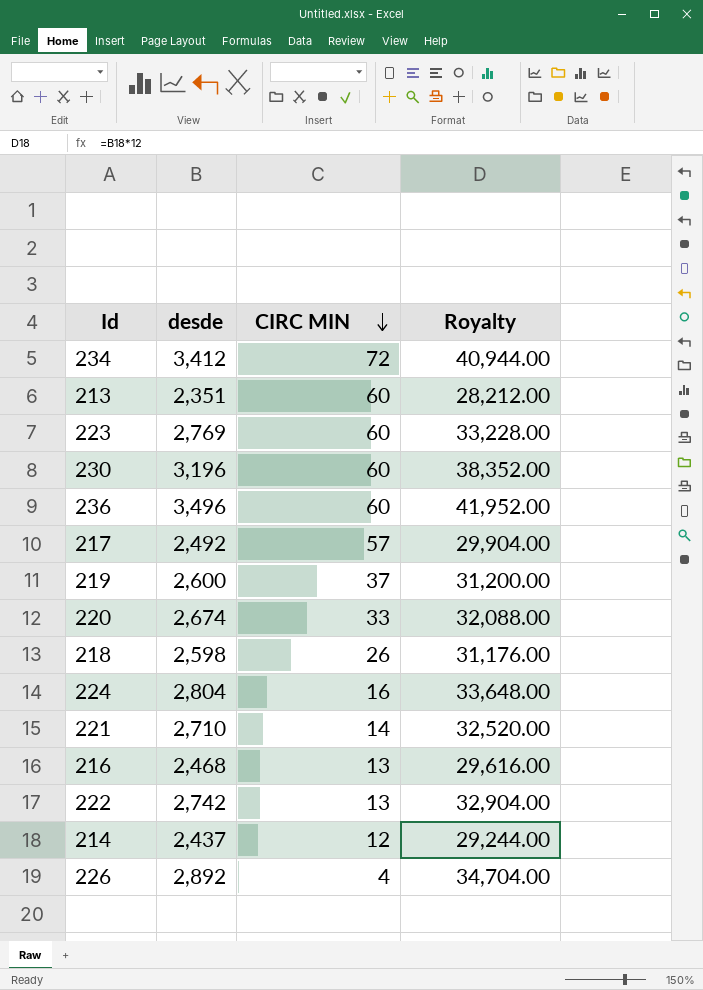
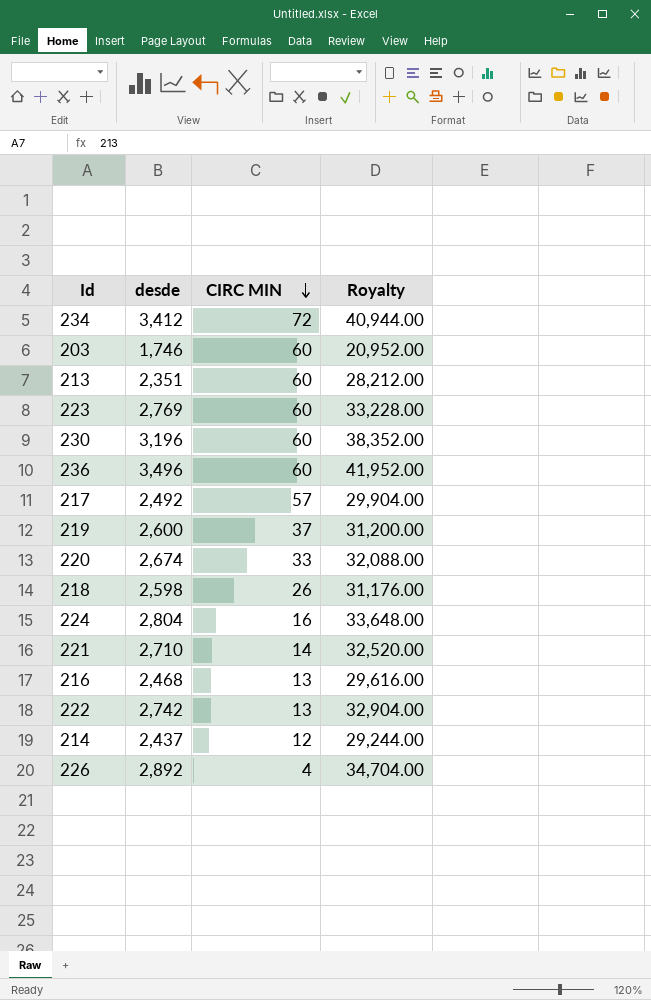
row 203: none -> 1,746 | 60 | 20,952.00

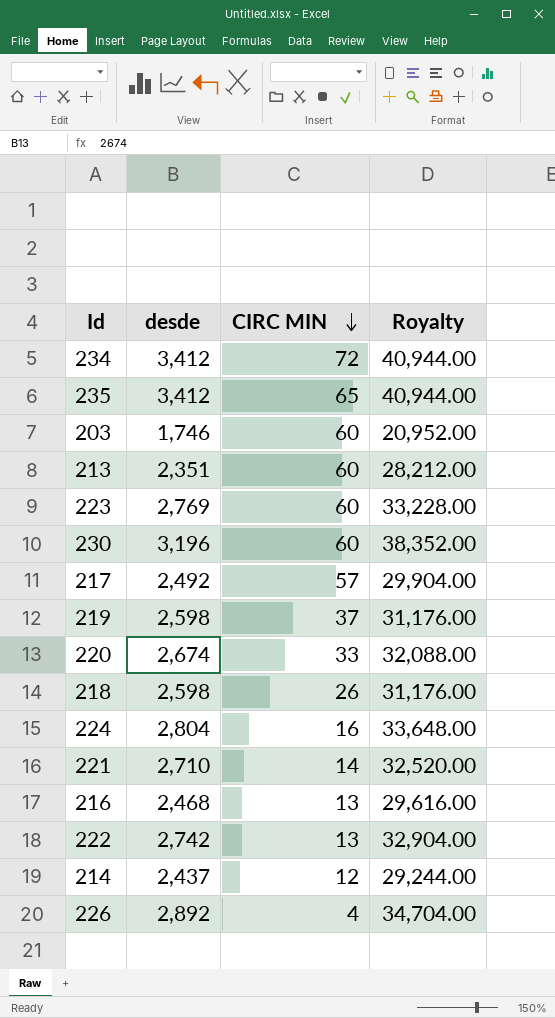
row 236: 3,496 | 60 | 41,952.00 -> none
row 235: none -> 3,412 | 65 | 40,944.00
219 | desde: 2,600 -> 2,598
219 | Royalty: 31,200.00 -> 31,176.00

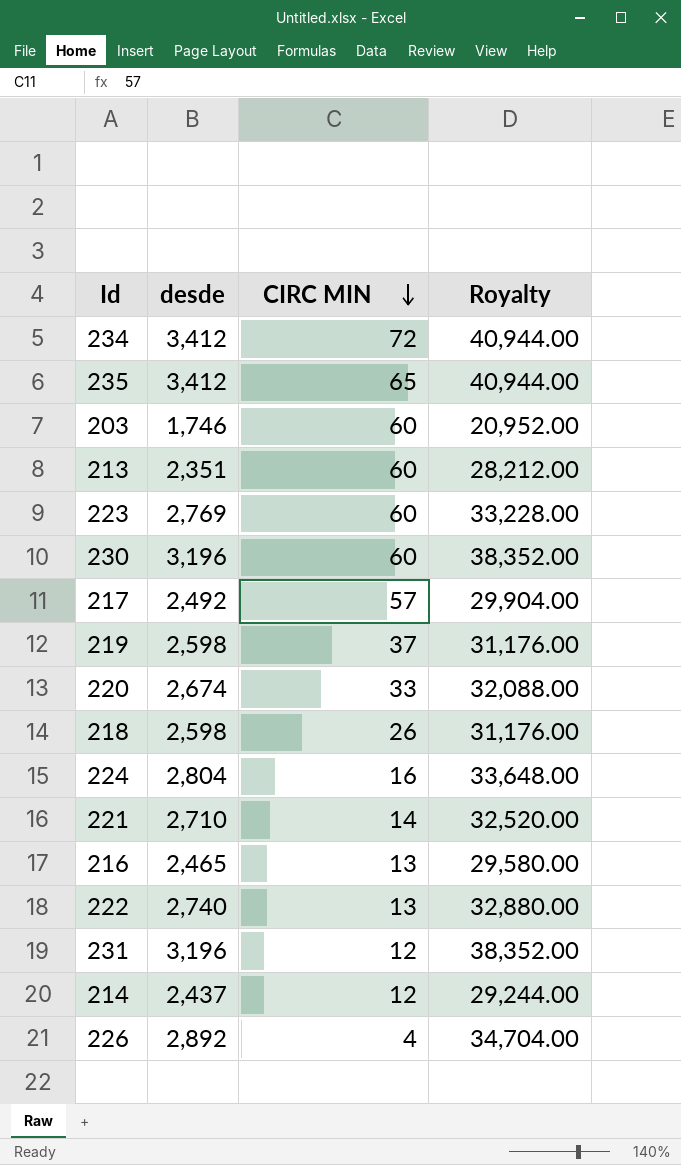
216 | desde: 2,468 -> 2,465
216 | Royalty: 29,616.00 -> 29,580.00
222 | desde: 2,742 -> 2,740
222 | Royalty: 32,904.00 -> 32,880.00
row 231: none -> 3,196 | 12 | 38,352.00

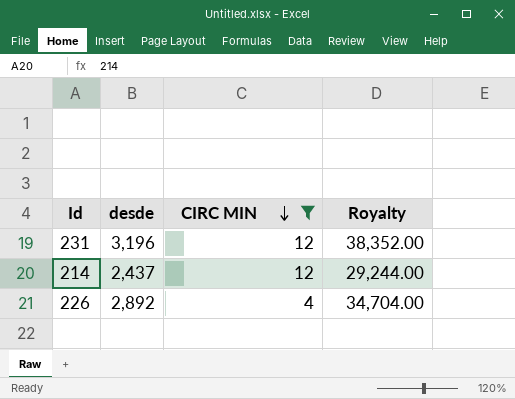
filter: none -> CIRC MIN <= 12

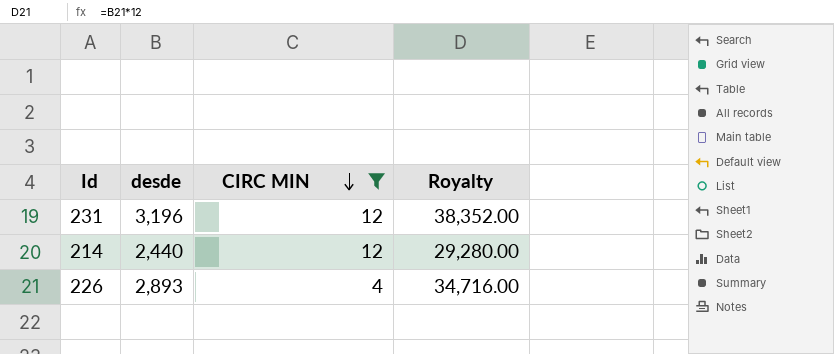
214 | desde: 2,437 -> 2,440
214 | Royalty: 29,244.00 -> 29,280.00
226 | desde: 2,892 -> 2,893
226 | Royalty: 34,704.00 -> 34,716.00

